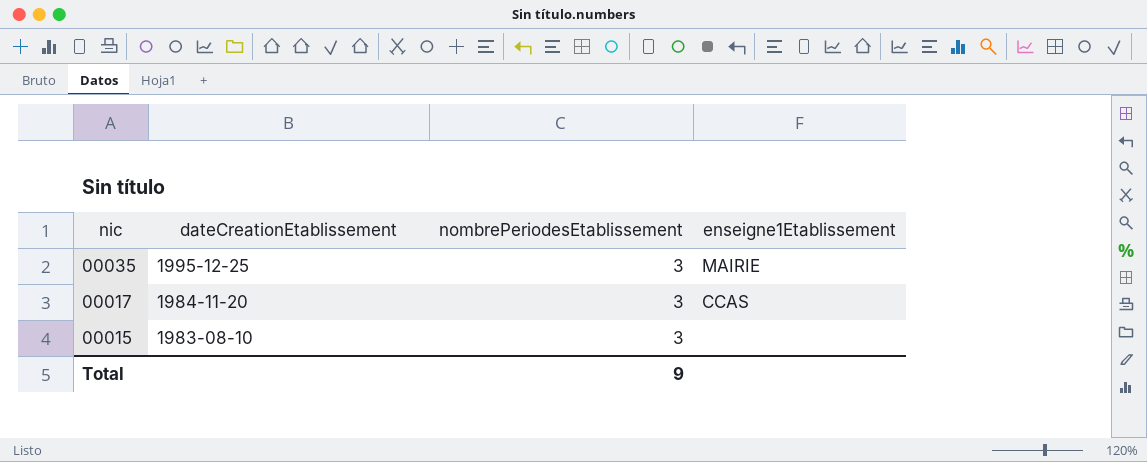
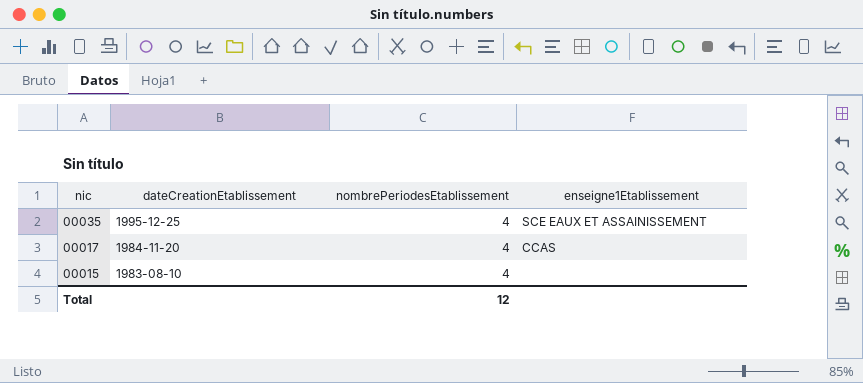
00035 | nombrePeriodesEtablissement: 3 -> 4
00035 | enseigne1Etablissement: MAIRIE -> SCE EAUX ET ASSAINISSEMENT
00017 | nombrePeriodesEtablissement: 3 -> 4
00015 | nombrePeriodesEtablissement: 3 -> 4
Total | nombrePeriodesEtablissement: 9 -> 12

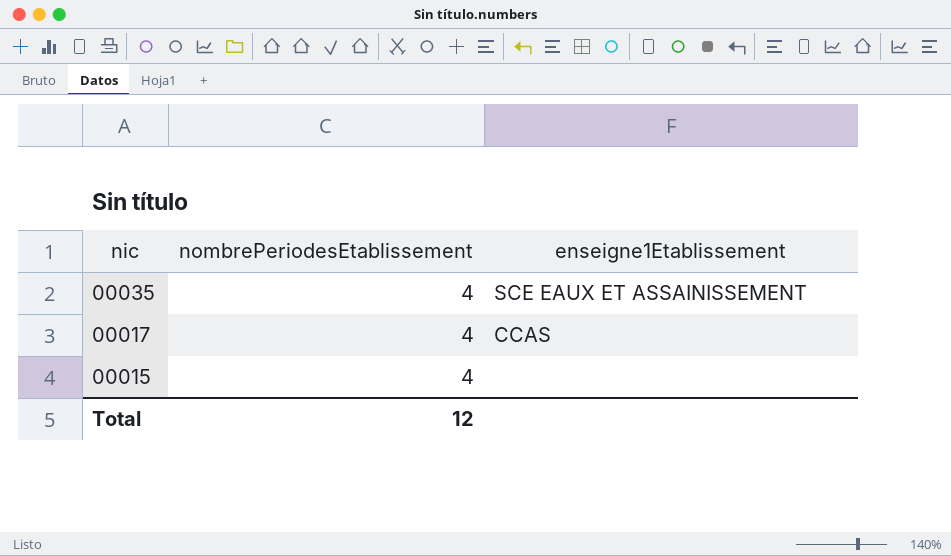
column dateCreationEtablissement | position: 2 -> none

